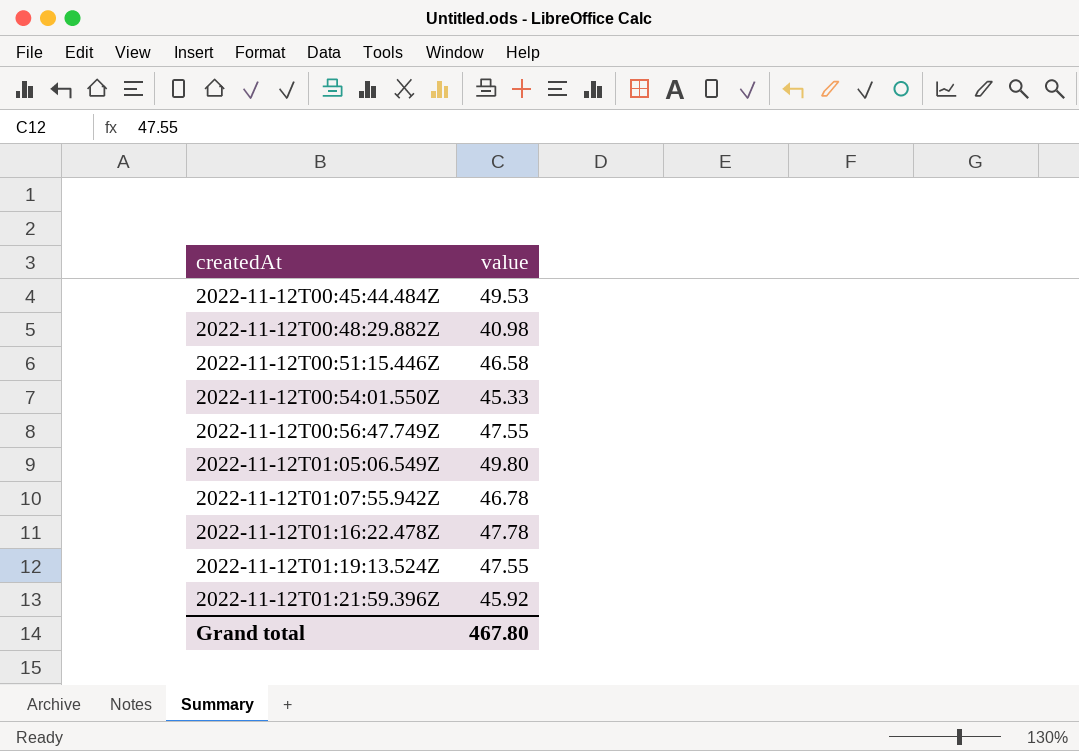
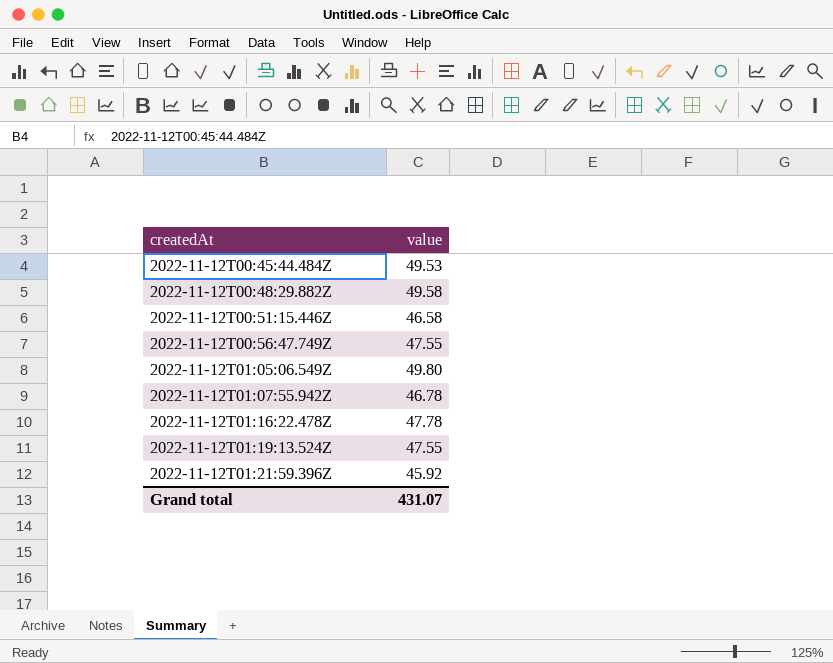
row 2022-11-12T00:54:01.550Z: 45.33 -> none
2022-11-12T00:48:29.882Z | value: 40.98 -> 49.58
Grand total | value: 467.80 -> 431.07

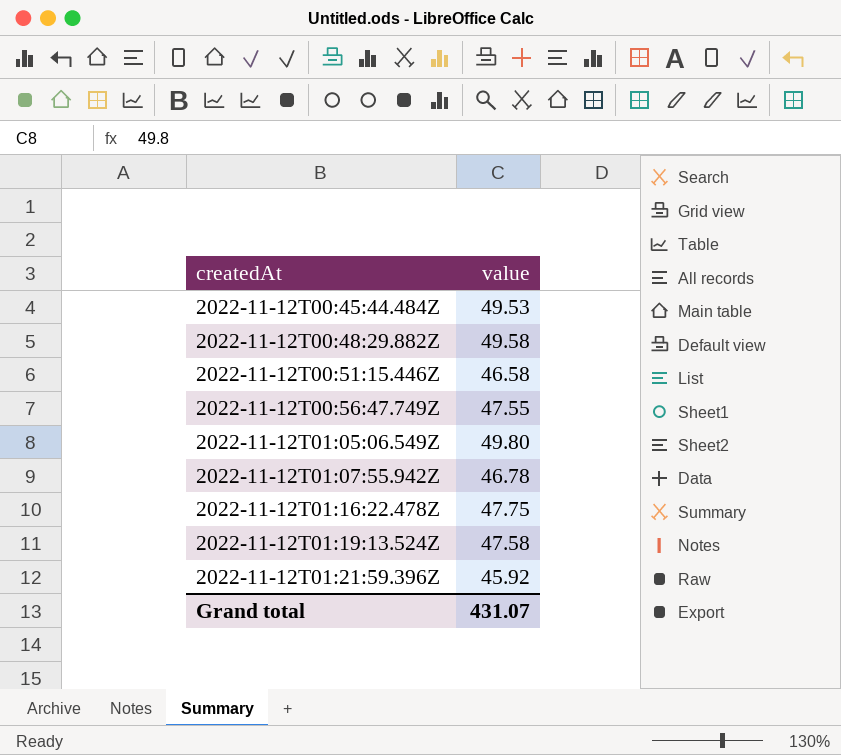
2022-11-12T01:16:22.478Z | value: 47.78 -> 47.75
2022-11-12T01:19:13.524Z | value: 47.55 -> 47.58

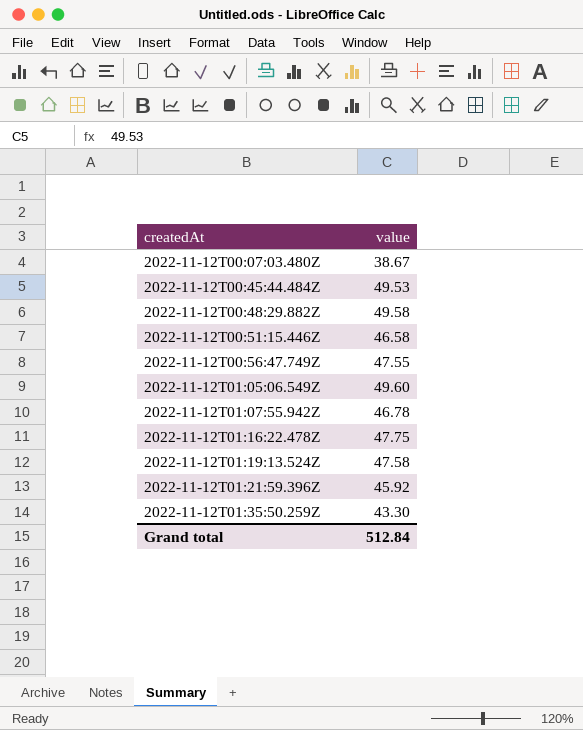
row 2022-11-12T00:07:03.480Z: none -> 38.67
2022-11-12T01:05:06.549Z | value: 49.80 -> 49.60
row 2022-11-12T01:35:50.259Z: none -> 43.30
Grand total | value: 431.07 -> 512.84

